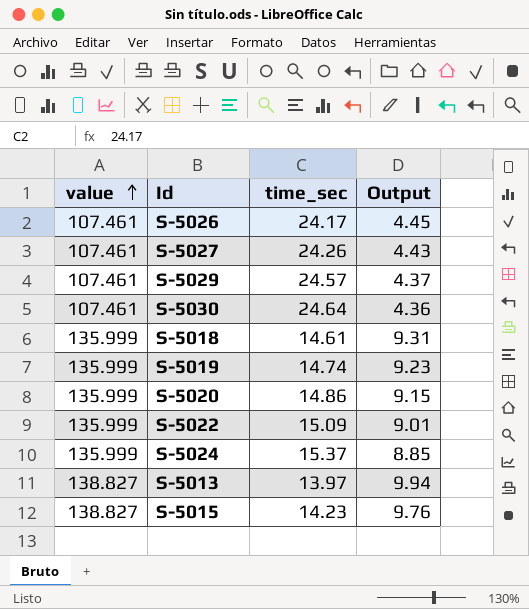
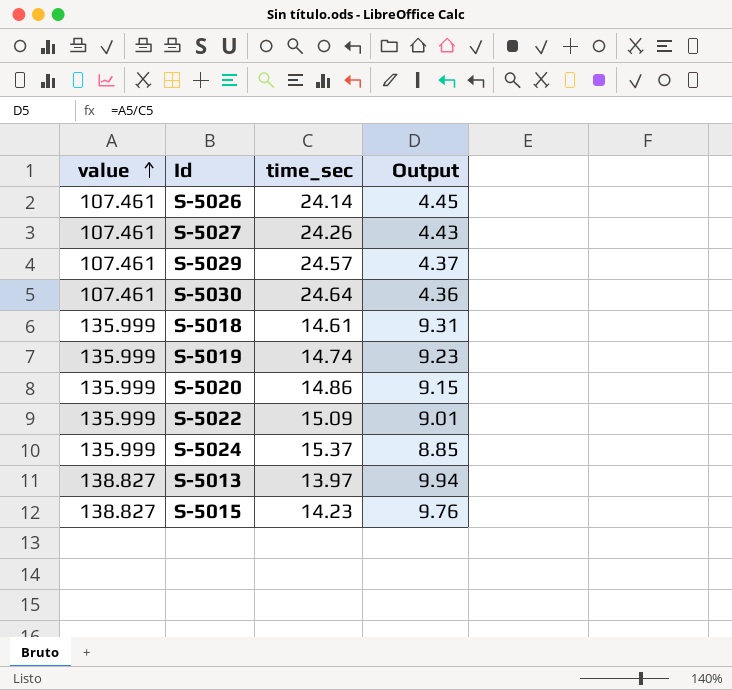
S-5026 | time_sec: 24.17 -> 24.14

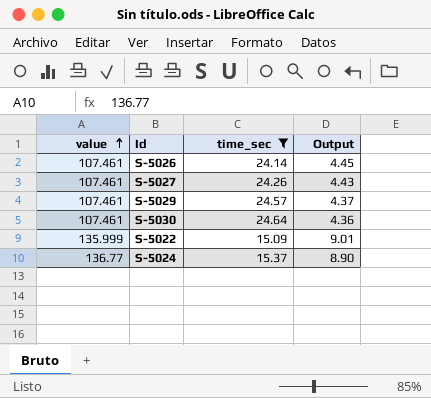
filter: none -> time_sec >= 15.09
S-5024 | value: 135.999 -> 136.77
S-5024 | Output: 8.85 -> 8.90

